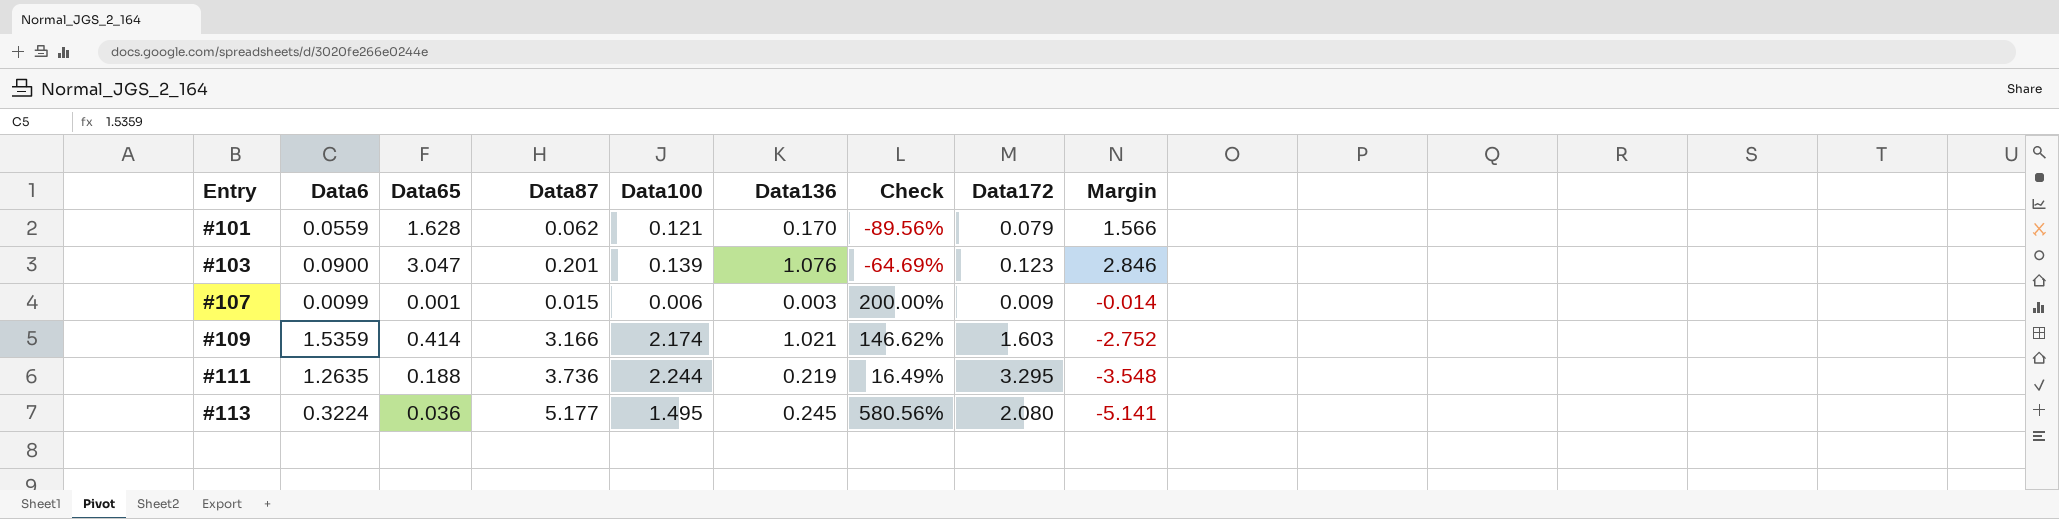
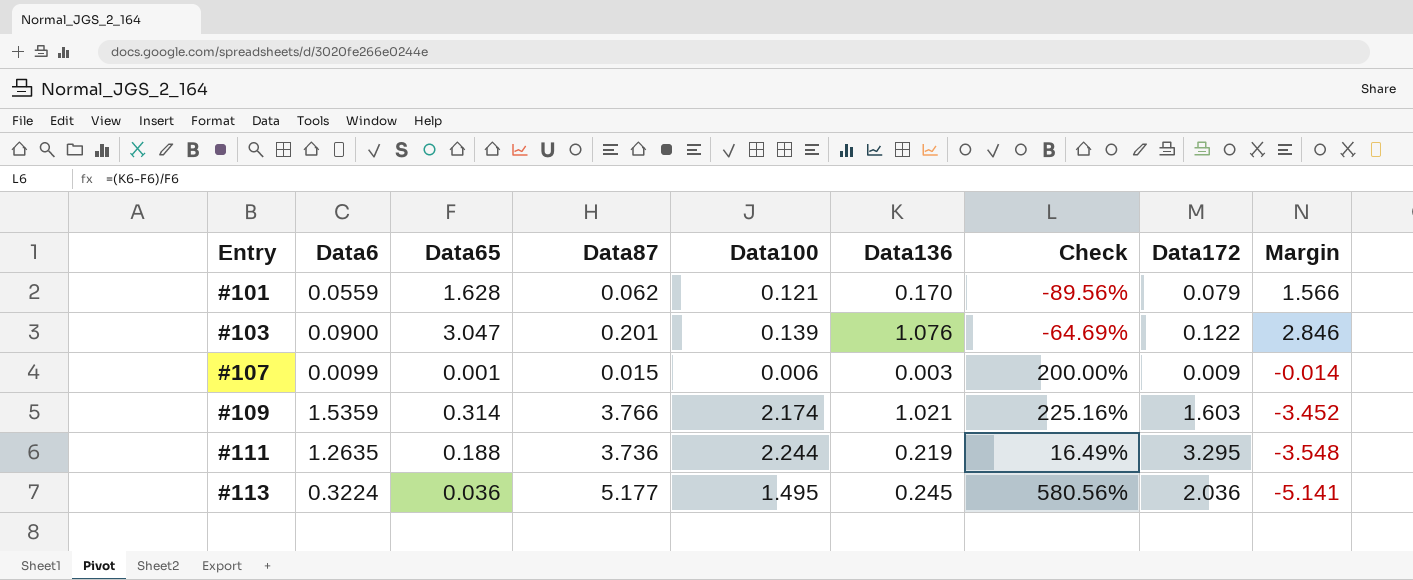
#103 | Data172: 0.123 -> 0.122
#109 | Data65: 0.414 -> 0.314
#109 | Data87: 3.166 -> 3.766
#109 | Check: 146.62% -> 225.16%
#109 | Margin: -2.752 -> -3.452
#113 | Data172: 2.080 -> 2.036

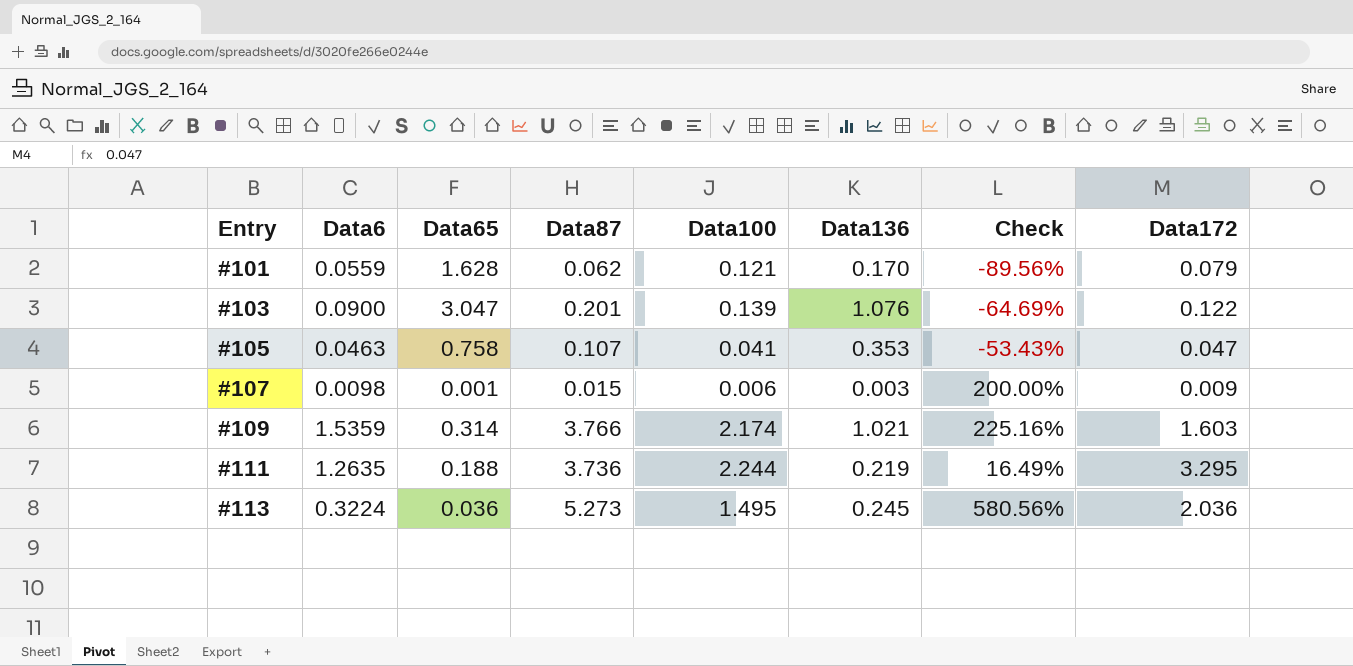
column Margin | formula: [Data65] - [Data87] -> none
row #105: none -> 0.0463 | 0.758 | 0.107 | 0.041 | 0.353 | -53.43% | 0.047
#107 | Data6: 0.0099 -> 0.0098
#113 | Data87: 5.177 -> 5.273

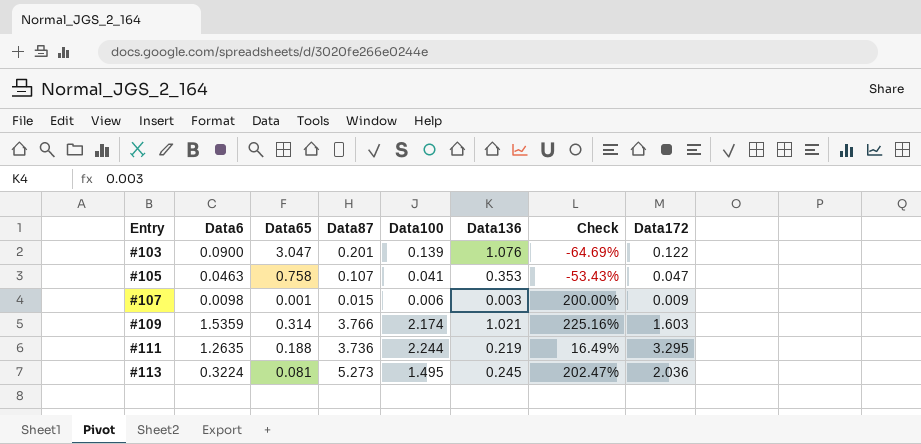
row #101: 0.0559 | 1.628 | 0.062 | 0.121 | 0.170 | -89.56% | 0.079 -> none
#113 | Data65: 0.036 -> 0.081
#113 | Check: 580.56% -> 202.47%

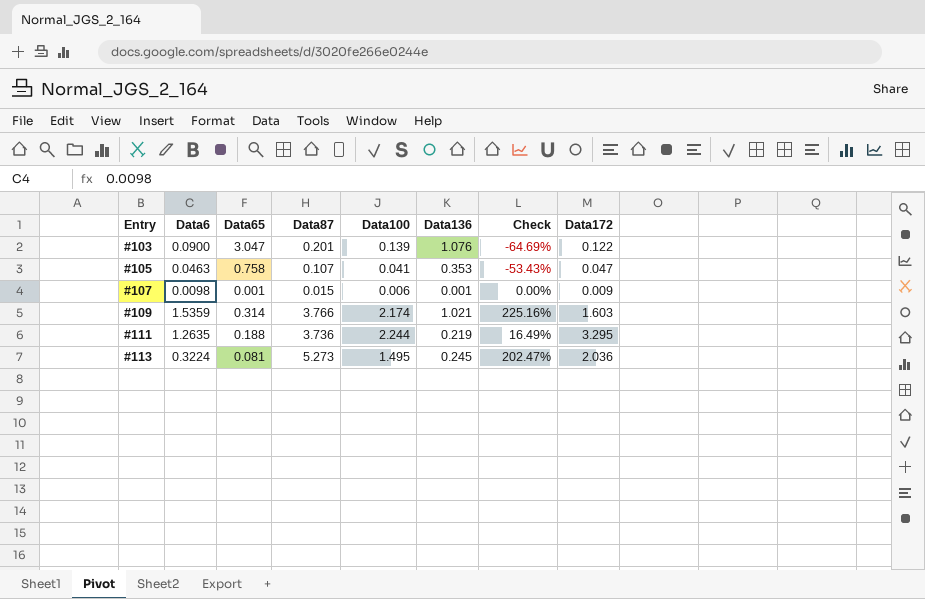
#107 | Data136: 0.003 -> 0.001
#107 | Check: 200.00% -> 0.00%

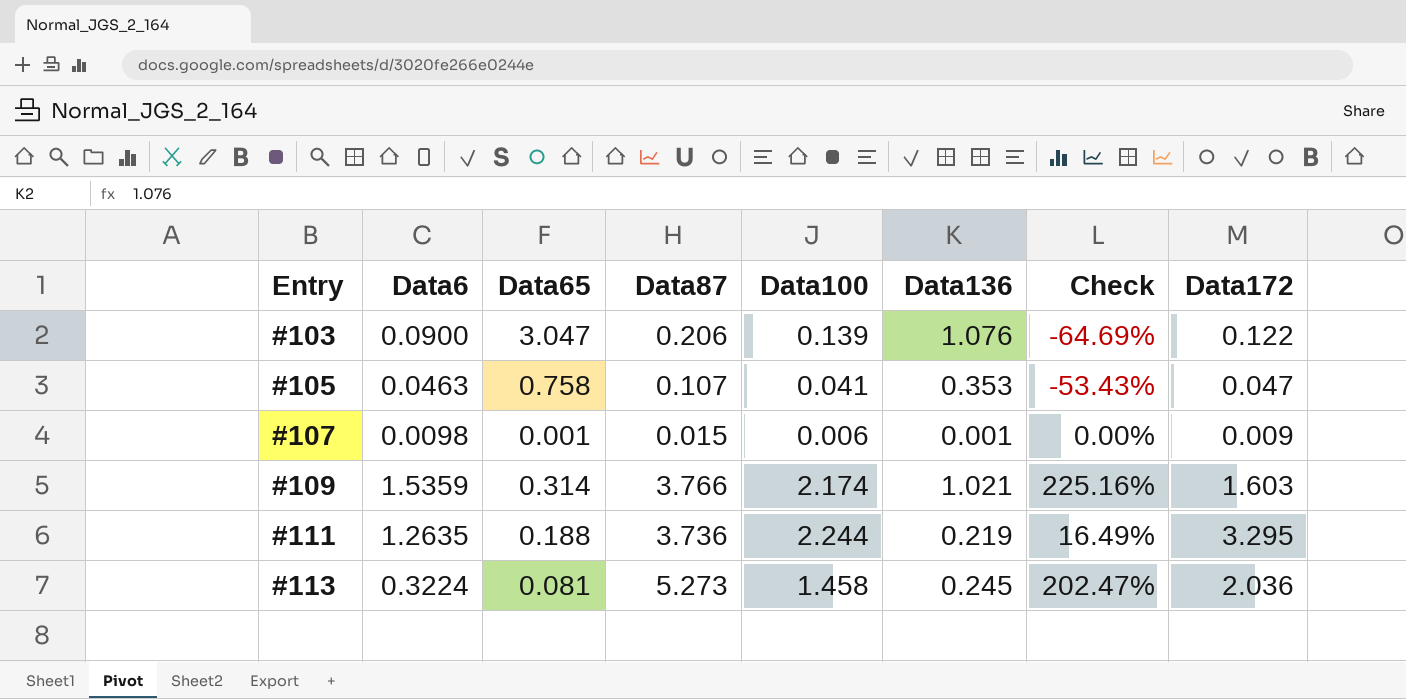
#103 | Data87: 0.201 -> 0.206
#113 | Data100: 1.495 -> 1.458

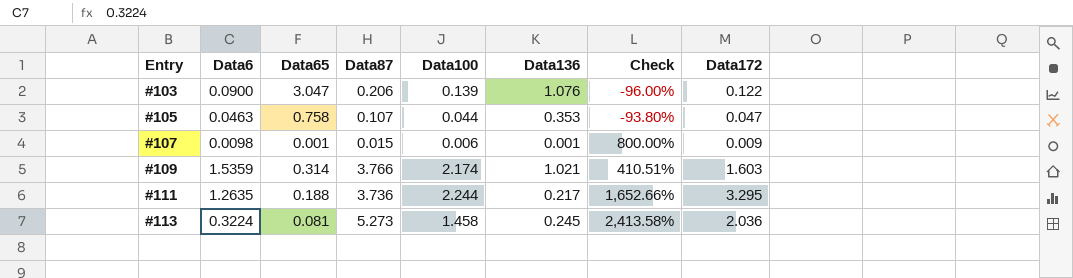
column Check | formula: ([Data136] - [Data65]) / [Data65] -> ([Data172] - [Data65]) / [Data65]
#105 | Data100: 0.041 -> 0.044
#111 | Data136: 0.219 -> 0.217

